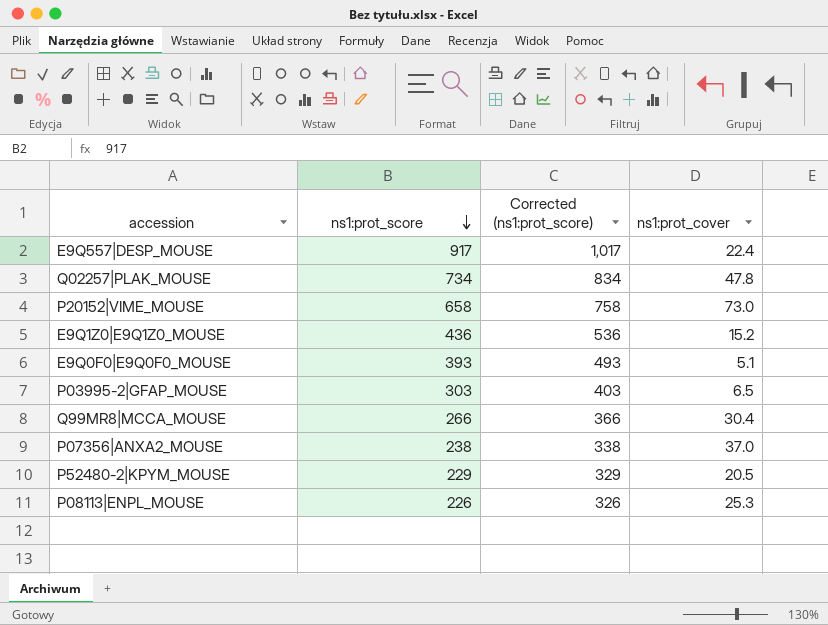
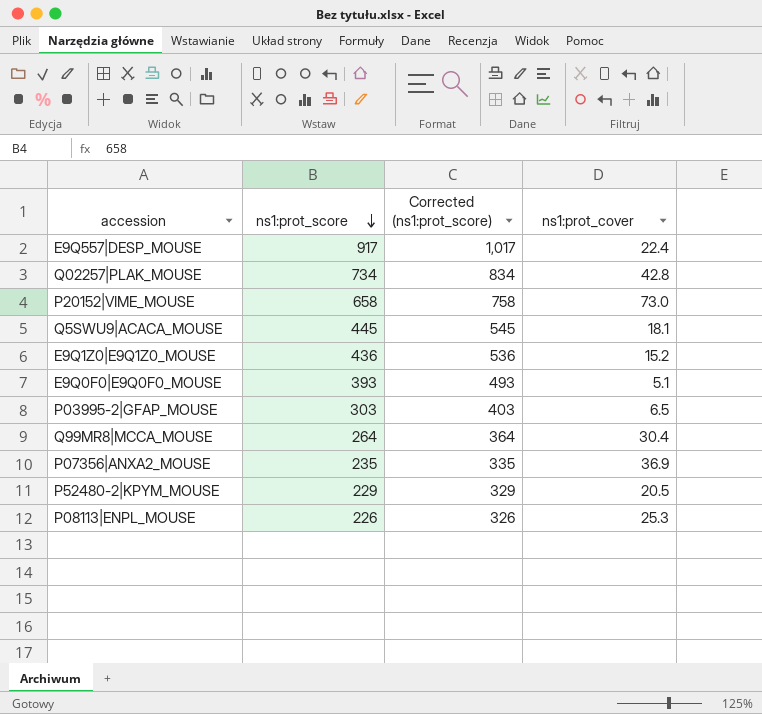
Q02257|PLAK_MOUSE | ns1:prot_cover: 47.8 -> 42.8
row Q5SWU9|ACACA_MOUSE: none -> 445 | 545 | 18.1
Q99MR8|MCCA_MOUSE | ns1:prot_score: 266 -> 264
Q99MR8|MCCA_MOUSE | Corrected (ns1:prot_score): 366 -> 364
P07356|ANXA2_MOUSE | ns1:prot_score: 238 -> 235
P07356|ANXA2_MOUSE | Corrected (ns1:prot_score): 338 -> 335
P07356|ANXA2_MOUSE | ns1:prot_cover: 37.0 -> 36.9

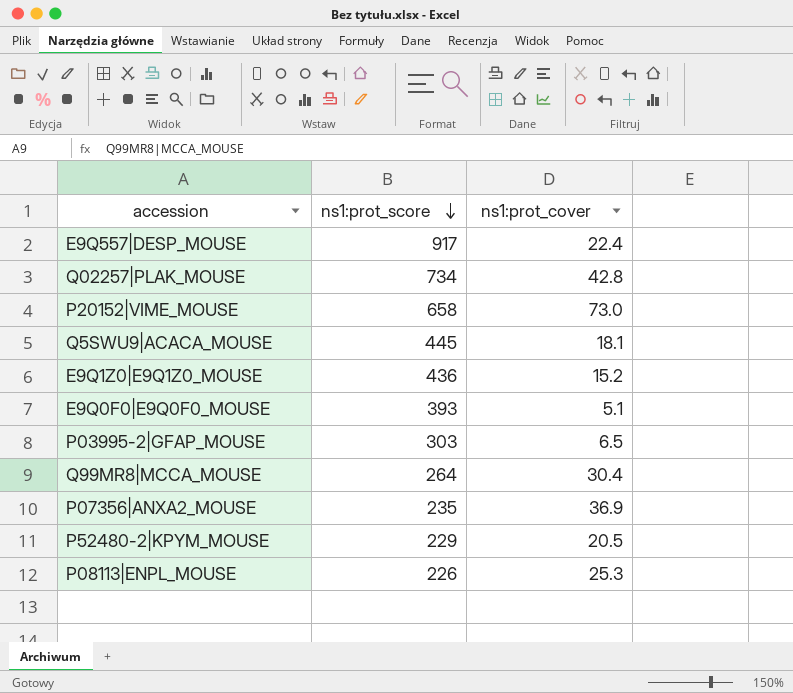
column Corrected (ns1:prot_score) | formula: [ns1:prot_score] + 100 -> none

